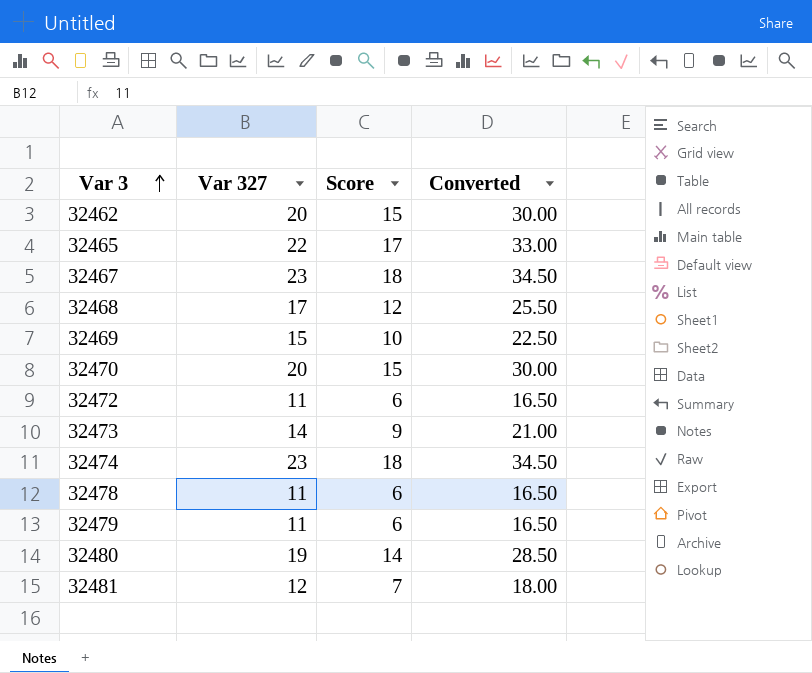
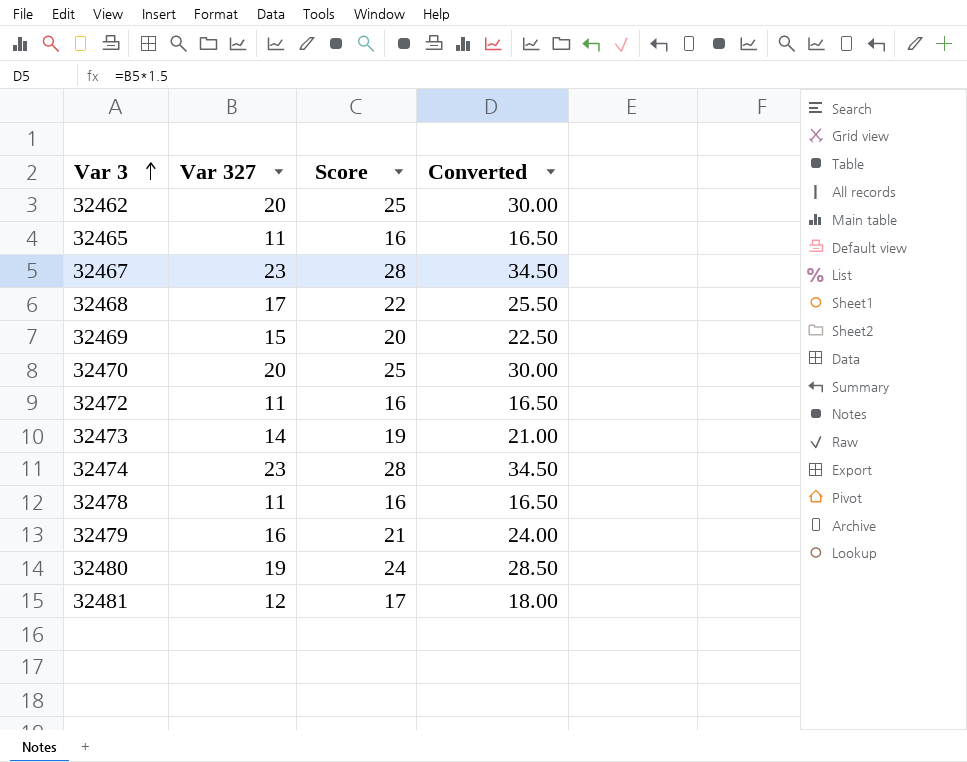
column Score | formula: [Var 327] - 5 -> [Var 327] + 5
32465 | Var 327: 22 -> 11
32465 | Converted: 33.00 -> 16.50
32479 | Var 327: 11 -> 16
32479 | Converted: 16.50 -> 24.00

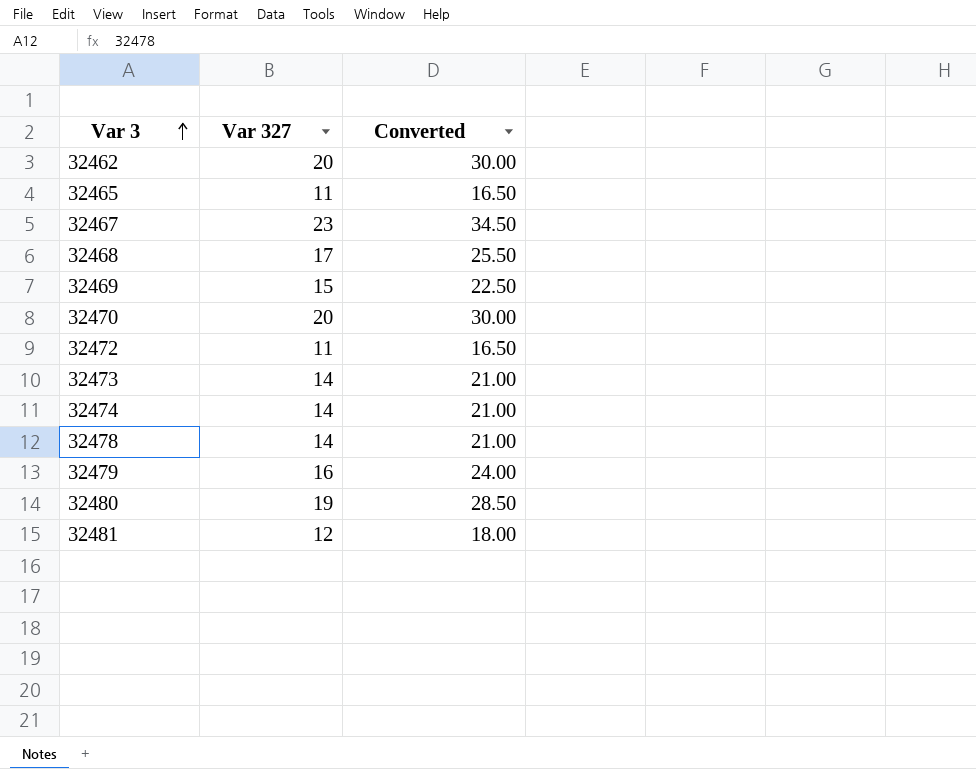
column Score | formula: [Var 327] + 5 -> none
32474 | Var 327: 23 -> 14
32474 | Converted: 34.50 -> 21.00
32478 | Var 327: 11 -> 14
32478 | Converted: 16.50 -> 21.00

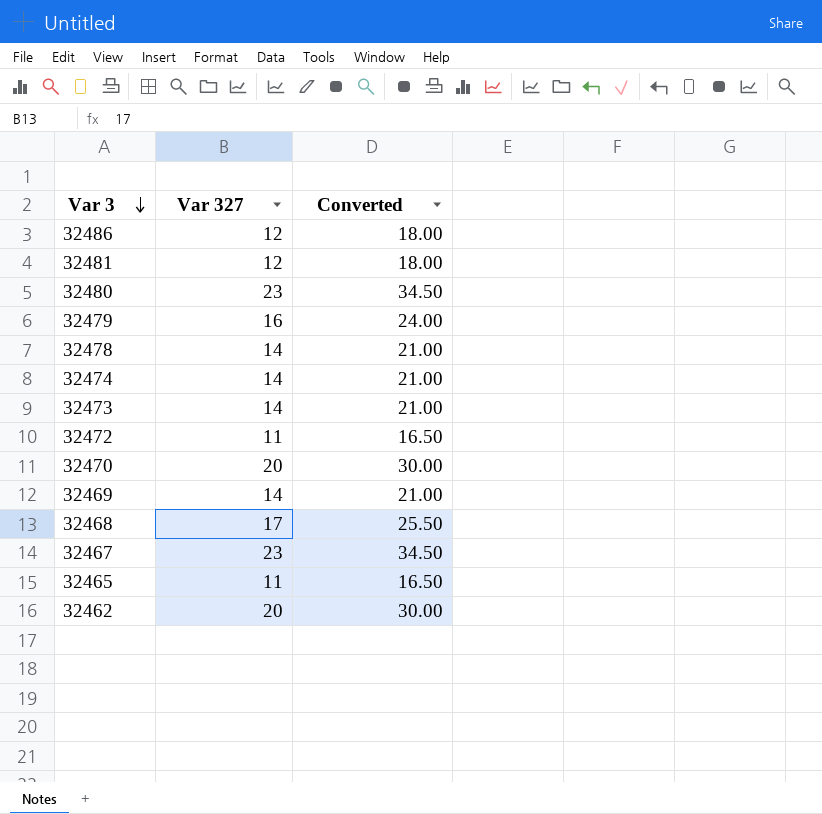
row order: Var 3 ascending -> Var 3 descending
row 32486: none -> 12 | 18.00
32480 | Var 327: 19 -> 23
32480 | Converted: 28.50 -> 34.50
32469 | Var 327: 15 -> 14
32469 | Converted: 22.50 -> 21.00

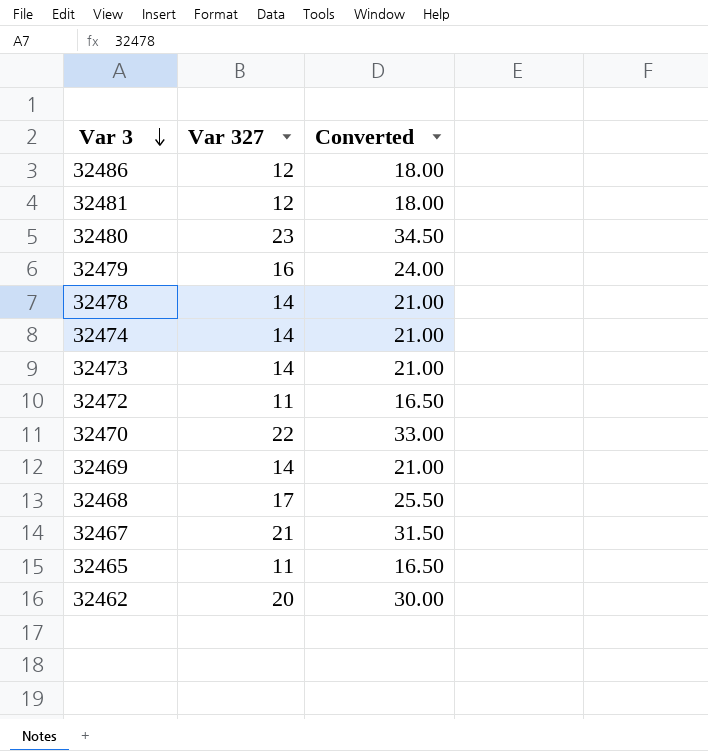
32470 | Var 327: 20 -> 22
32470 | Converted: 30.00 -> 33.00
32467 | Var 327: 23 -> 21
32467 | Converted: 34.50 -> 31.50

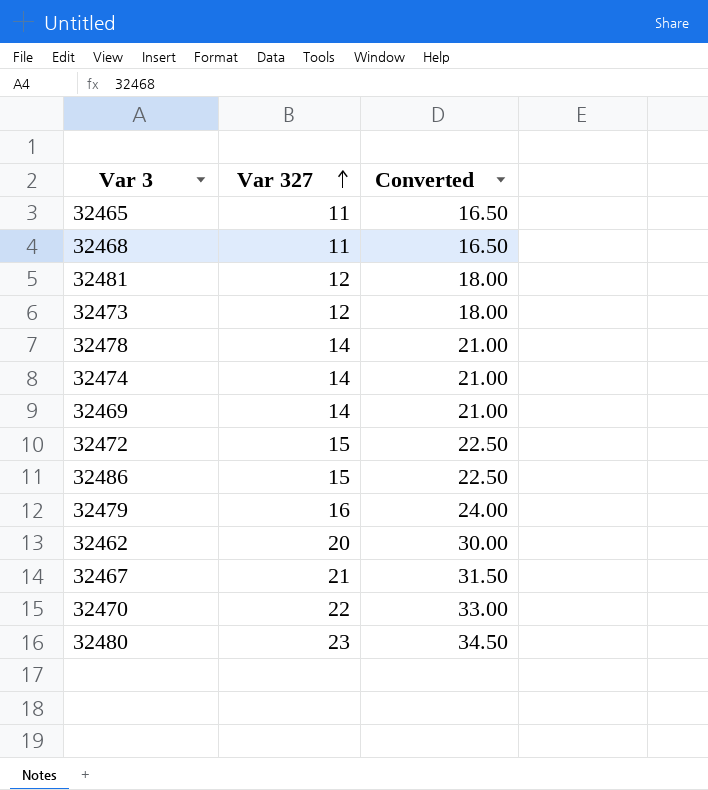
row order: Var 3 descending -> Var 327 ascending
32468 | Var 327: 17 -> 11
32468 | Converted: 25.50 -> 16.50
32473 | Var 327: 14 -> 12
32473 | Converted: 21.00 -> 18.00
32472 | Var 327: 11 -> 15
32472 | Converted: 16.50 -> 22.50
32486 | Var 327: 12 -> 15
32486 | Converted: 18.00 -> 22.50

